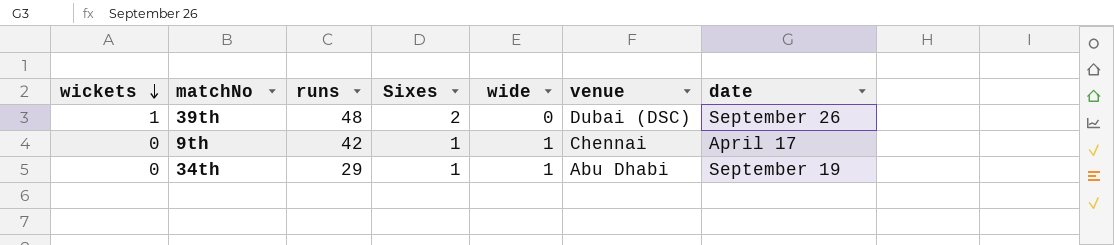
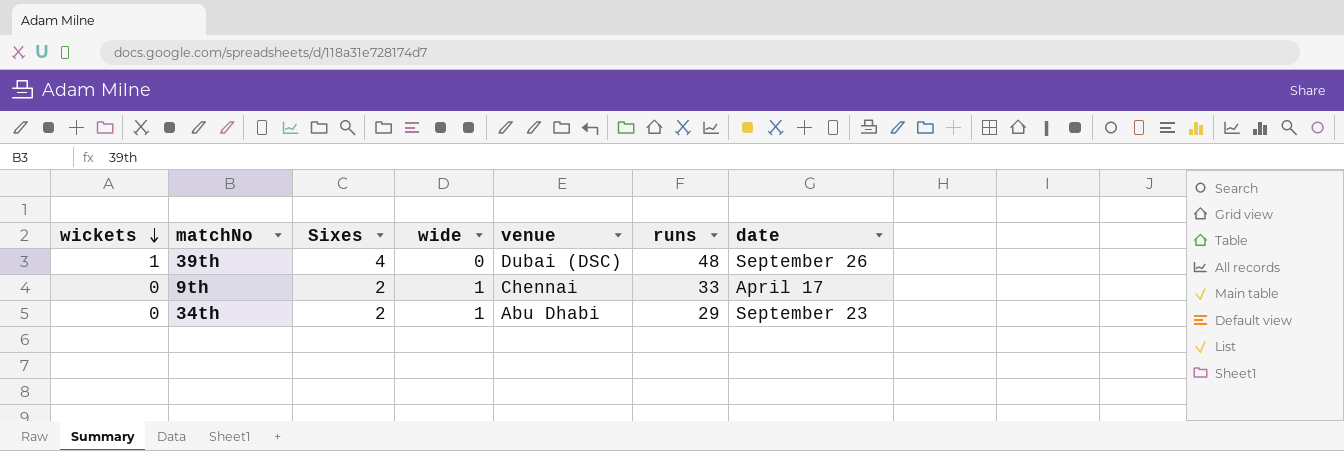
column runs | position: 3 -> 6
39th | Sixes: 2 -> 4
9th | Sixes: 1 -> 2
9th | runs: 42 -> 33
34th | Sixes: 1 -> 2
34th | date: September 19 -> September 23

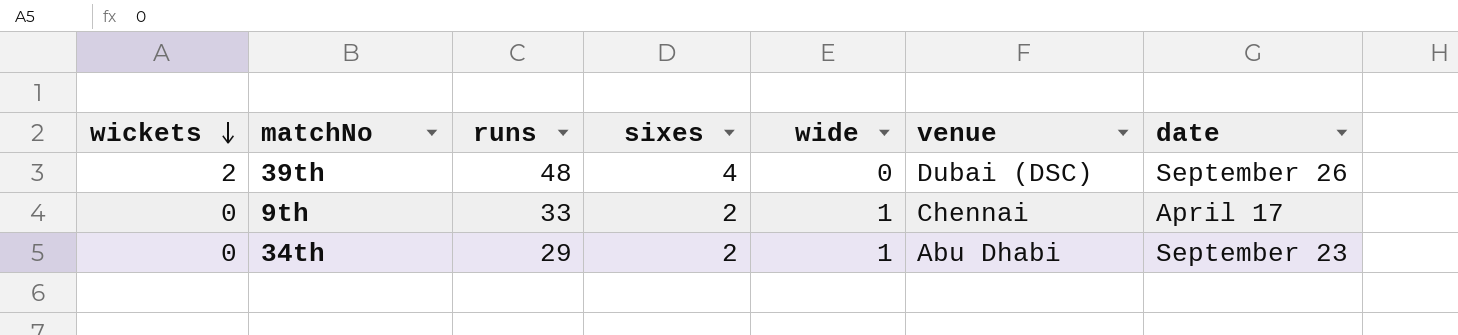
column runs | position: 6 -> 3
column name: Sixes -> sixes
39th | wickets: 1 -> 2

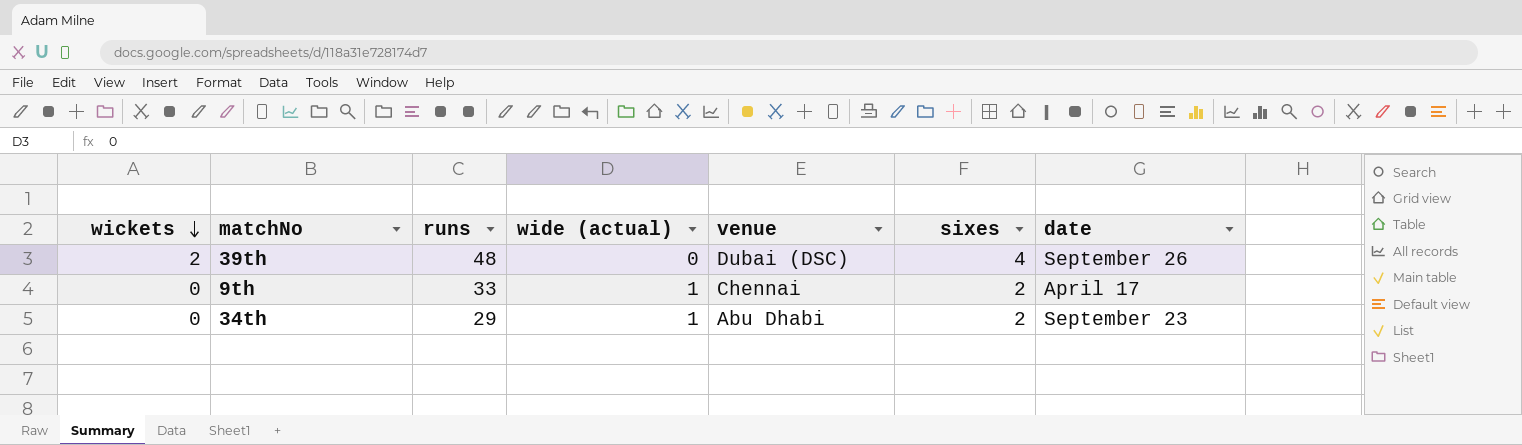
column name: wide -> wide (actual)
column sixes | position: 4 -> 6

